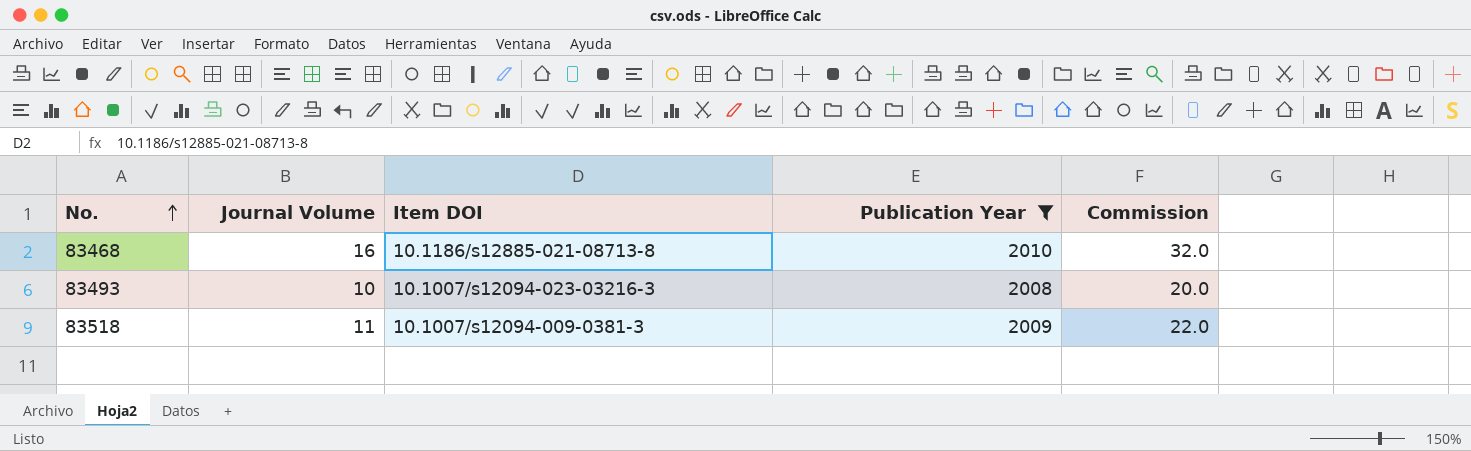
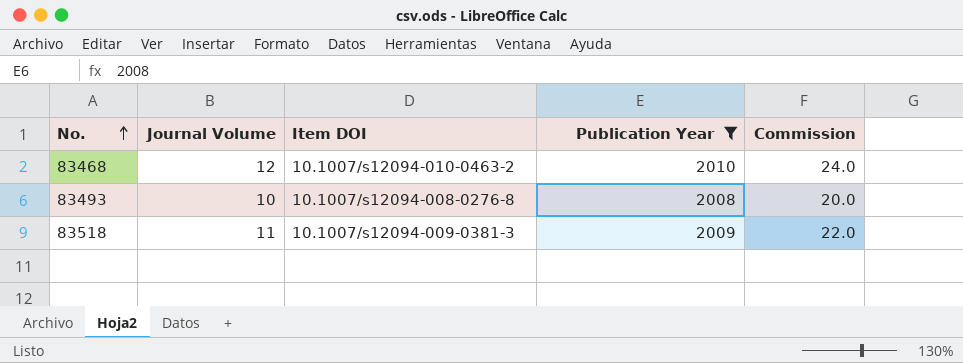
83468 | Journal Volume: 16 -> 12
83468 | Item DOI: 10.1186/s12885-021-08713-8 -> 10.1007/s12094-010-0463-2
83468 | Commission: 32.0 -> 24.0
83493 | Item DOI: 10.1007/s12094-023-03216-3 -> 10.1007/s12094-008-0276-8

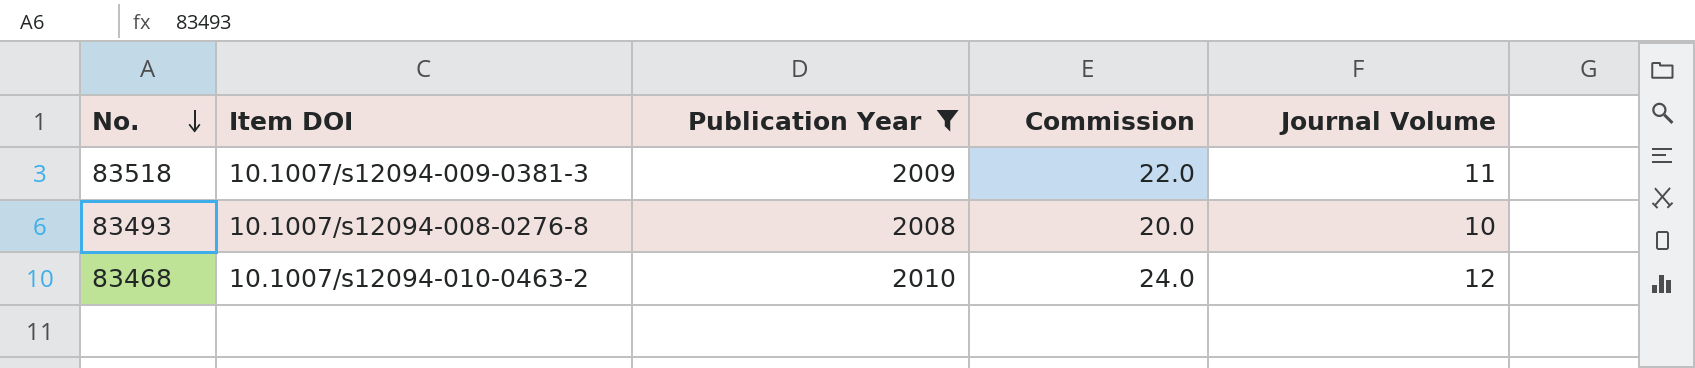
row order: No. ascending -> No. descending
column Journal Volume | position: 2 -> 5

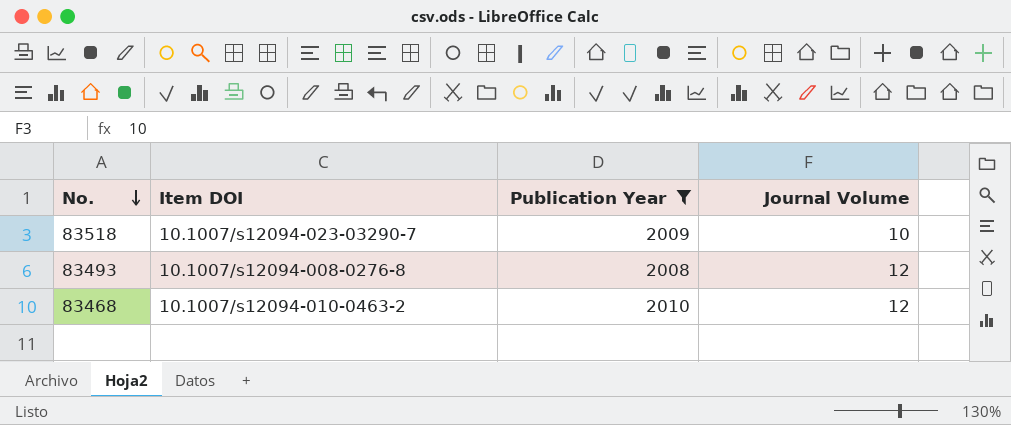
column Commission | formula: [Journal Volume] * 2 -> none
83518 | Item DOI: 10.1007/s12094-009-0381-3 -> 10.1007/s12094-023-03290-7
83518 | Journal Volume: 11 -> 10
83493 | Journal Volume: 10 -> 12

